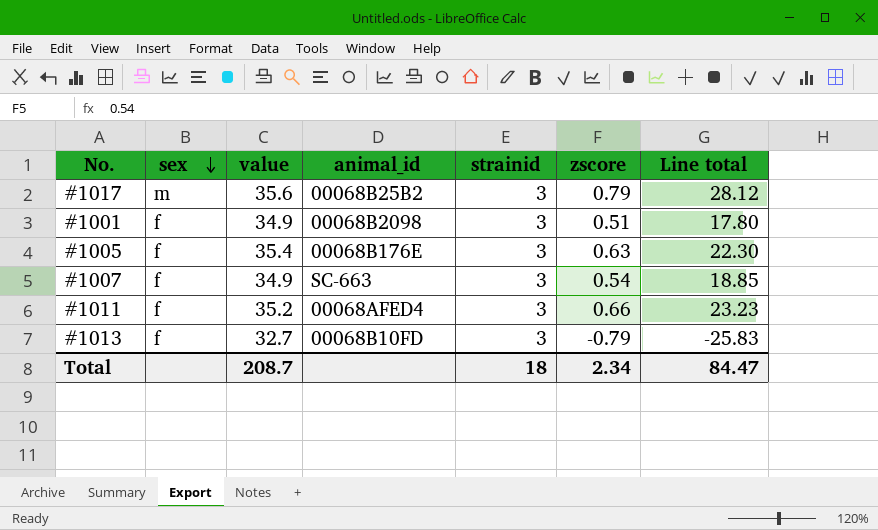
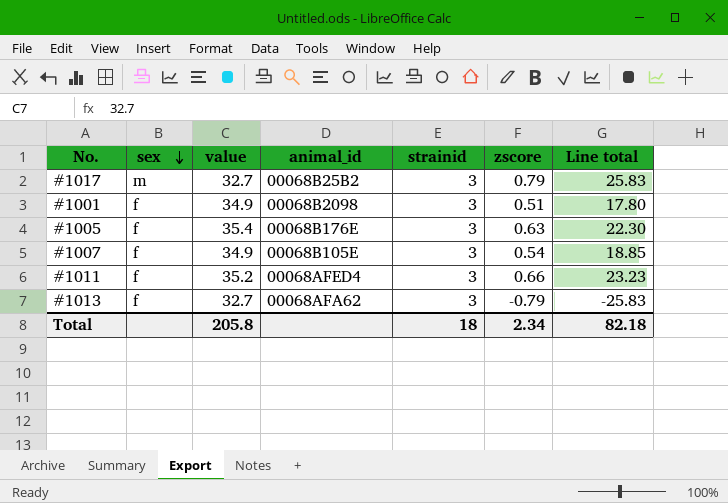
#1017 | value: 35.6 -> 32.7
#1017 | Line total: 28.12 -> 25.83
#1007 | animal_id: SC-663 -> 00068B105E
#1013 | animal_id: 00068B10FD -> 00068AFA62
Total | value: 208.7 -> 205.8
Total | Line total: 84.47 -> 82.18

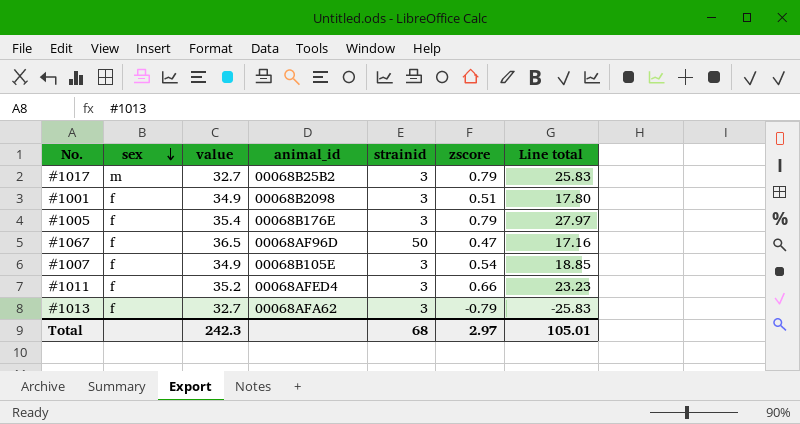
#1005 | zscore: 0.63 -> 0.79
#1005 | Line total: 22.30 -> 27.97
row #1067: none -> f | 36.5 | 00068AF96D | 50 | 0.47 | 17.16
Total | value: 205.8 -> 242.3
Total | strainid: 18 -> 68
Total | zscore: 2.34 -> 2.97
Total | Line total: 82.18 -> 105.01

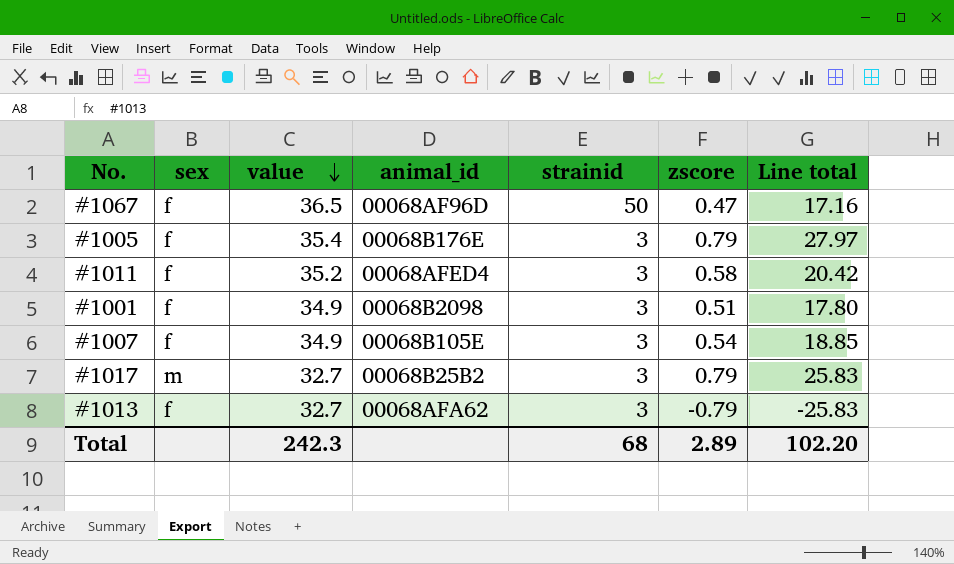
row order: sex descending -> value descending
#1011 | zscore: 0.66 -> 0.58
#1011 | Line total: 23.23 -> 20.42
Total | zscore: 2.97 -> 2.89
Total | Line total: 105.01 -> 102.20

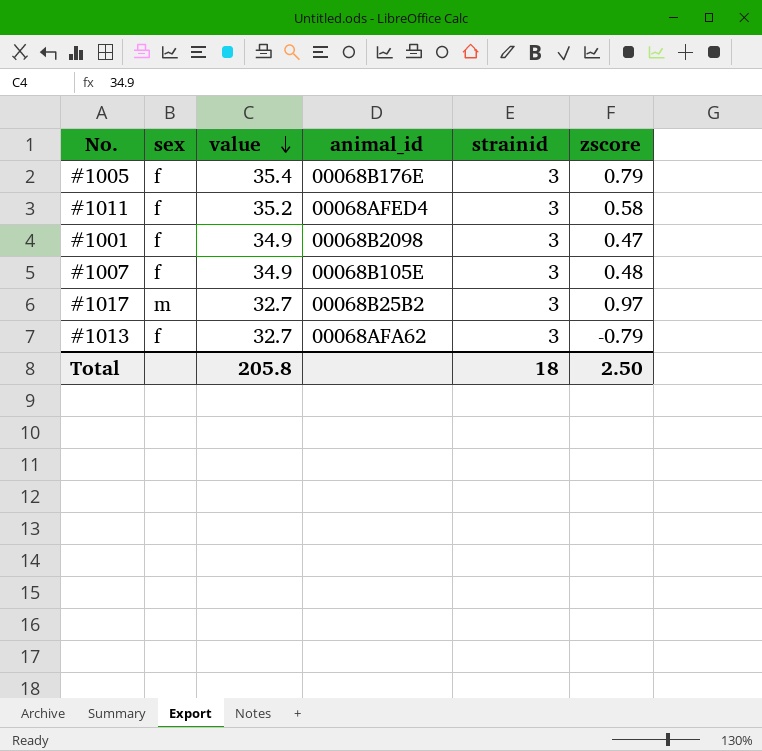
column Line total | formula: [value] * [zscore] -> none
row #1067: f | 36.5 | 00068AF96D | 50 | 0.47 | 17.16 -> none
#1001 | zscore: 0.51 -> 0.47
#1007 | zscore: 0.54 -> 0.48
#1017 | zscore: 0.79 -> 0.97
Total | value: 242.3 -> 205.8
Total | strainid: 68 -> 18
Total | zscore: 2.89 -> 2.50

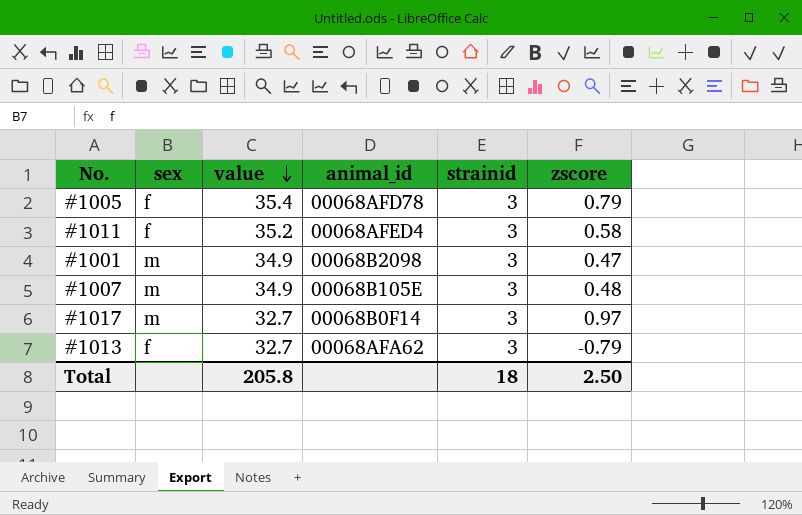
#1005 | animal_id: 00068B176E -> 00068AFD78
#1001 | sex: f -> m
#1007 | sex: f -> m
#1017 | animal_id: 00068B25B2 -> 00068B0F14

